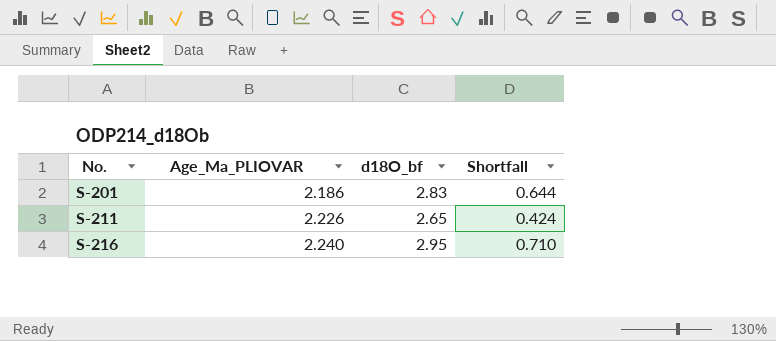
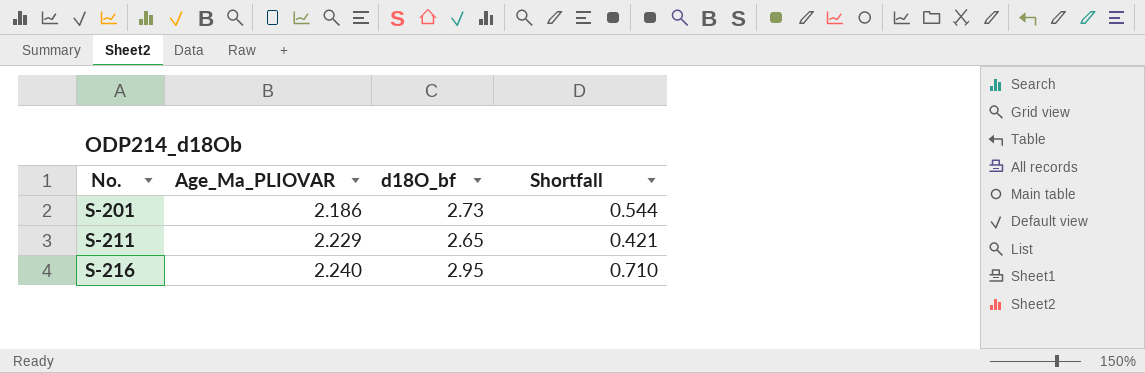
S-201 | d18O_bf: 2.83 -> 2.73
S-201 | Shortfall: 0.644 -> 0.544
S-211 | Age_Ma_PLIOVAR: 2.226 -> 2.229
S-211 | Shortfall: 0.424 -> 0.421

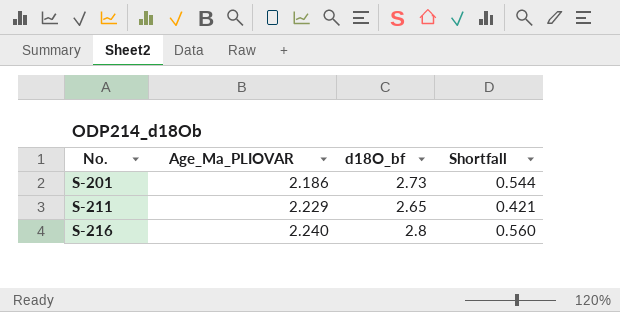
S-216 | d18O_bf: 2.95 -> 2.8
S-216 | Shortfall: 0.710 -> 0.560

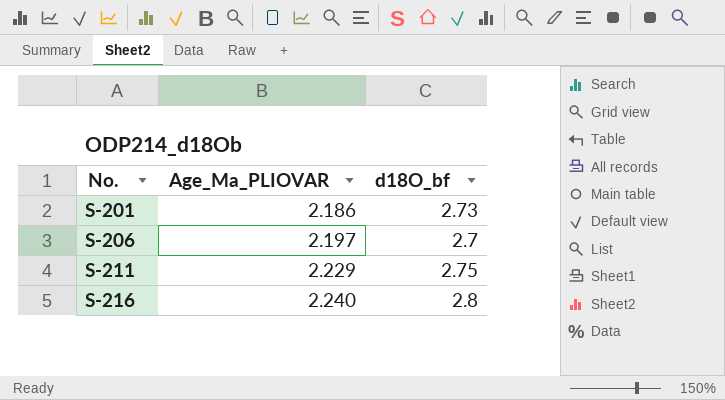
column Shortfall | formula: [d18O_bf] - [Age_Ma_PLIOVAR] -> none
row S-206: none -> 2.197 | 2.7
S-211 | d18O_bf: 2.65 -> 2.75

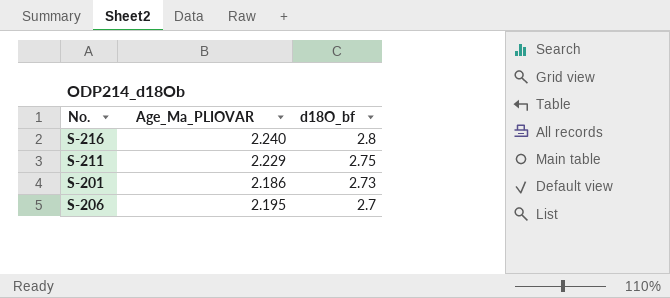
row order: No. ascending -> d18O_bf descending
S-206 | Age_Ma_PLIOVAR: 2.197 -> 2.195

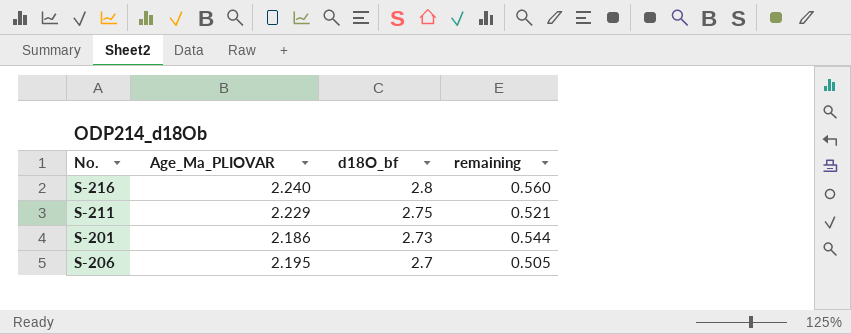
column remaining | formula: none -> [d18O_bf] - [Age_Ma_PLIOVAR]

